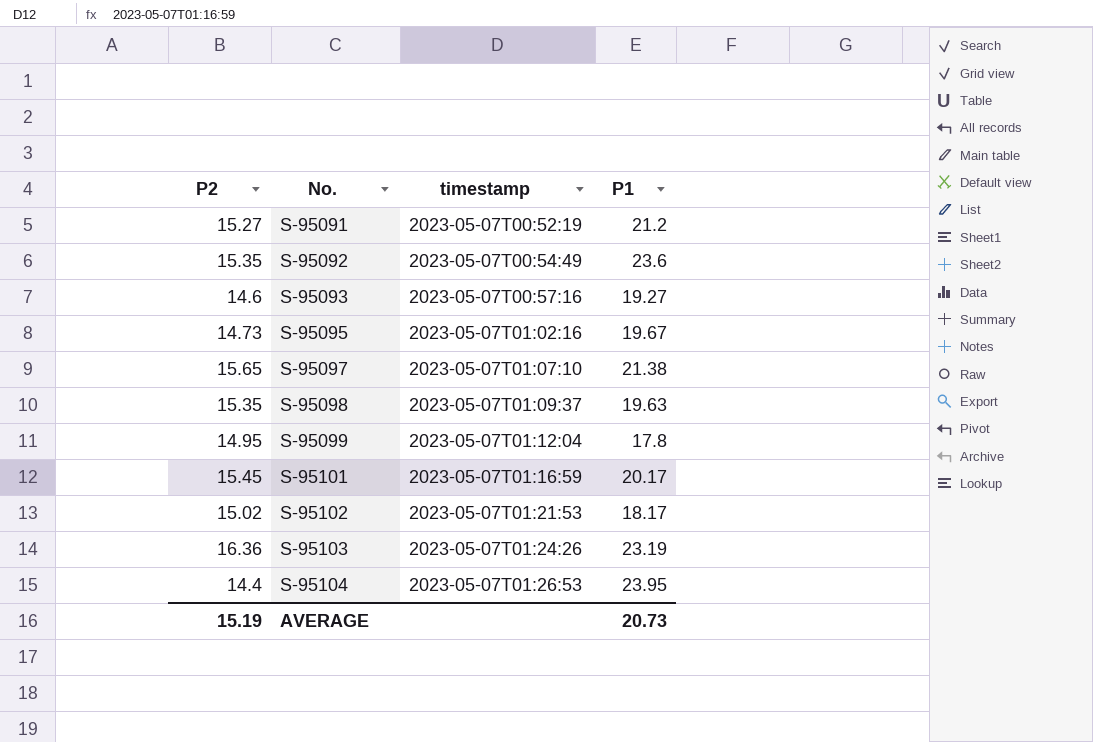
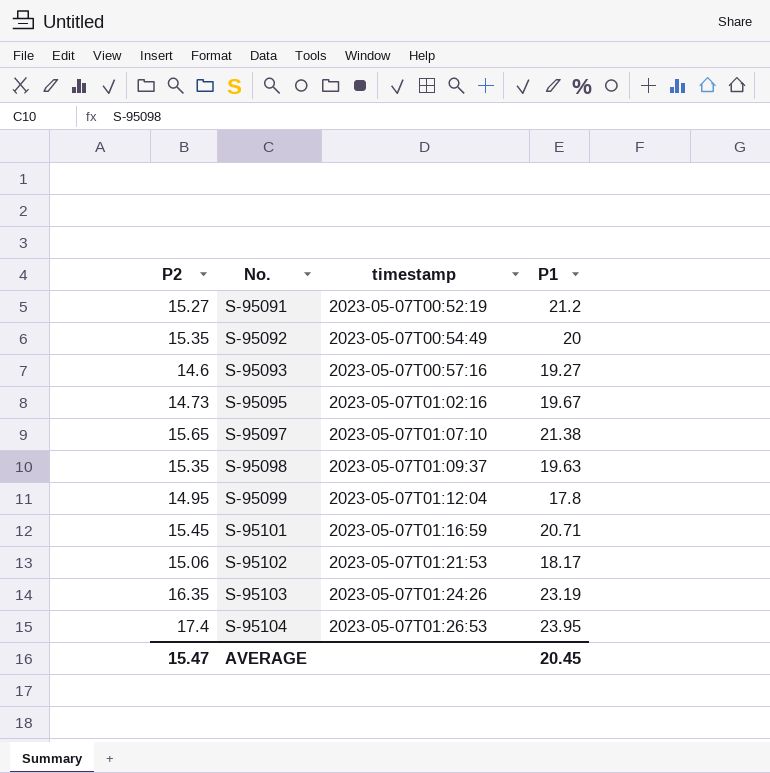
S-95092 | P1: 23.6 -> 20
S-95101 | P1: 20.17 -> 20.71
S-95102 | P2: 15.02 -> 15.06
S-95103 | P2: 16.36 -> 16.35
S-95104 | P2: 14.4 -> 17.4
AVERAGE | P2: 15.19 -> 15.47
AVERAGE | P1: 20.73 -> 20.45

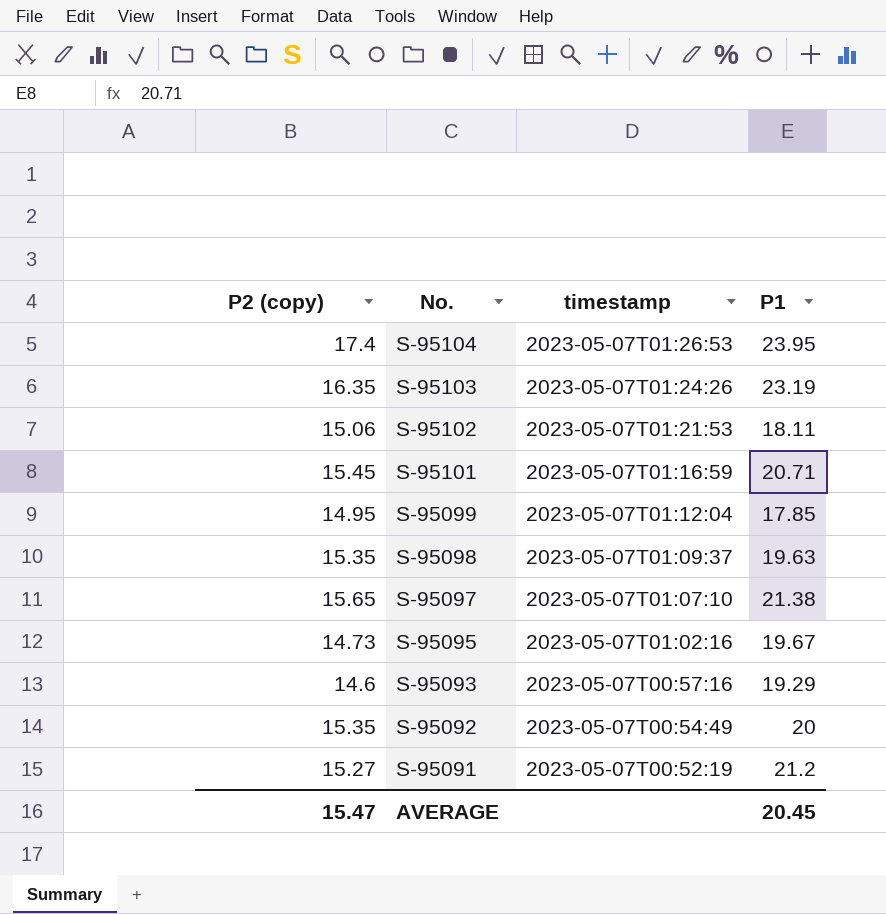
row order: No. ascending -> No. descending
column name: P2 -> P2 (copy)
S-95102 | P1: 18.17 -> 18.11
S-95099 | P1: 17.8 -> 17.85
S-95093 | P1: 19.27 -> 19.29

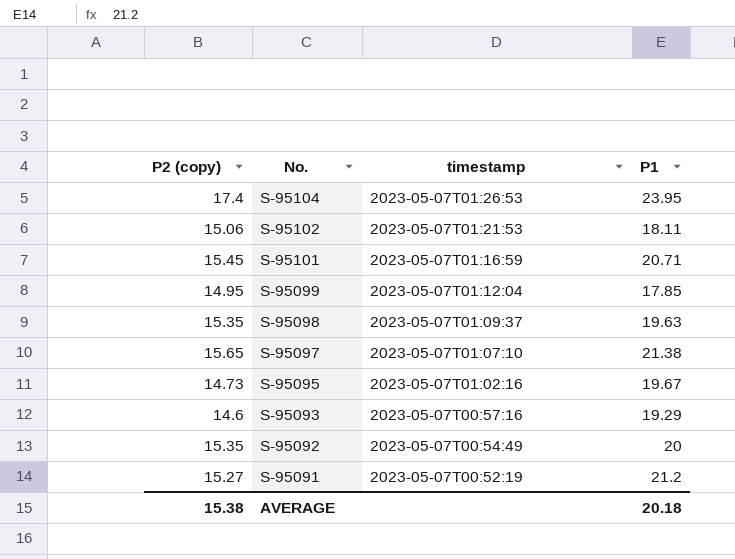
row S-95103: 16.35 | 2023-05-07T01:24:26 | 23.19 -> none
AVERAGE | P2 (copy): 15.47 -> 15.38
AVERAGE | P1: 20.45 -> 20.18

